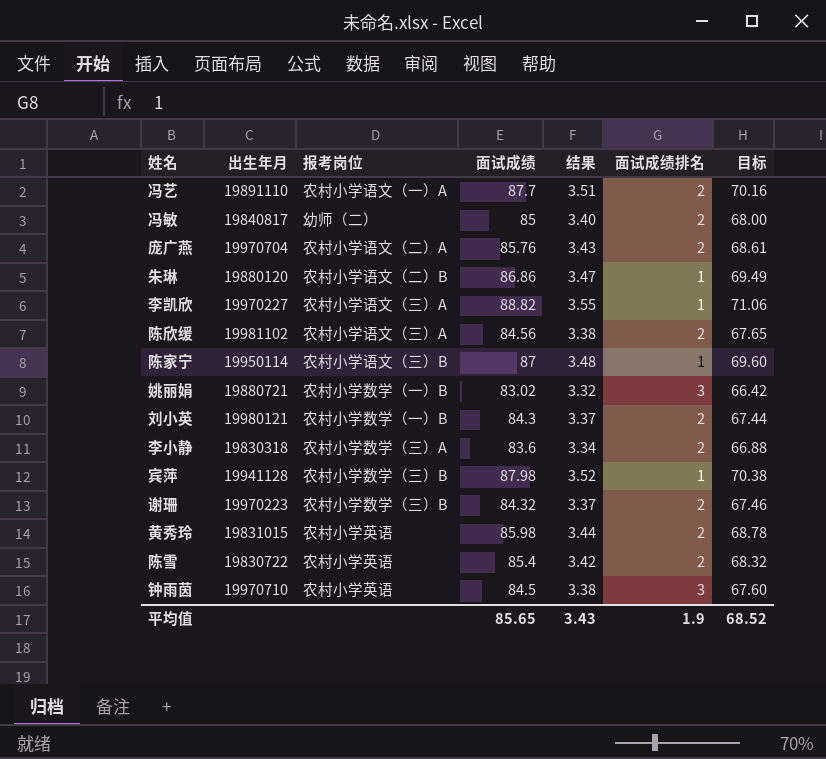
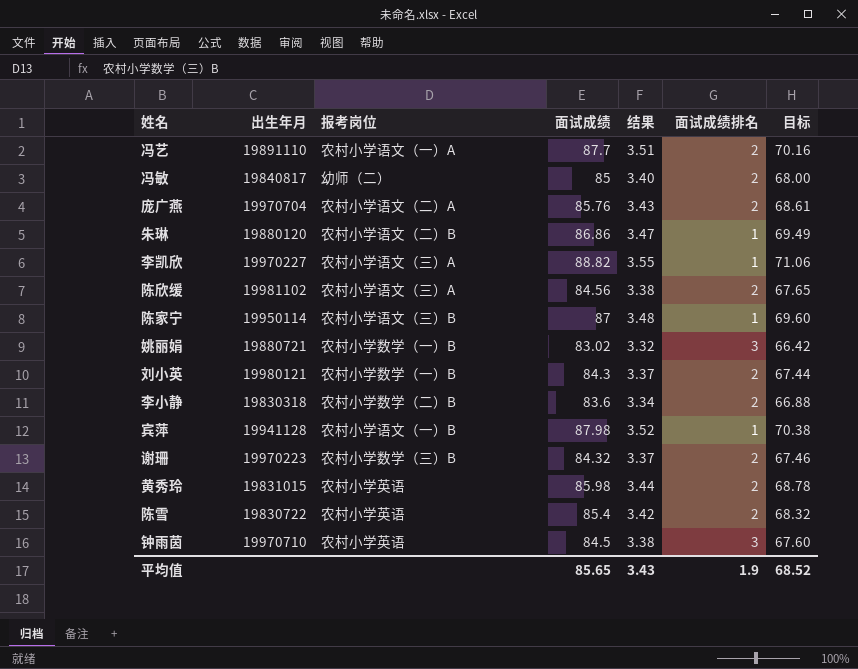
李小静 | 报考岗位: 农村小学数学（三）A -> 农村小学数学（二）B
宾萍 | 报考岗位: 农村小学数学（三）B -> 农村小学语文（一）B

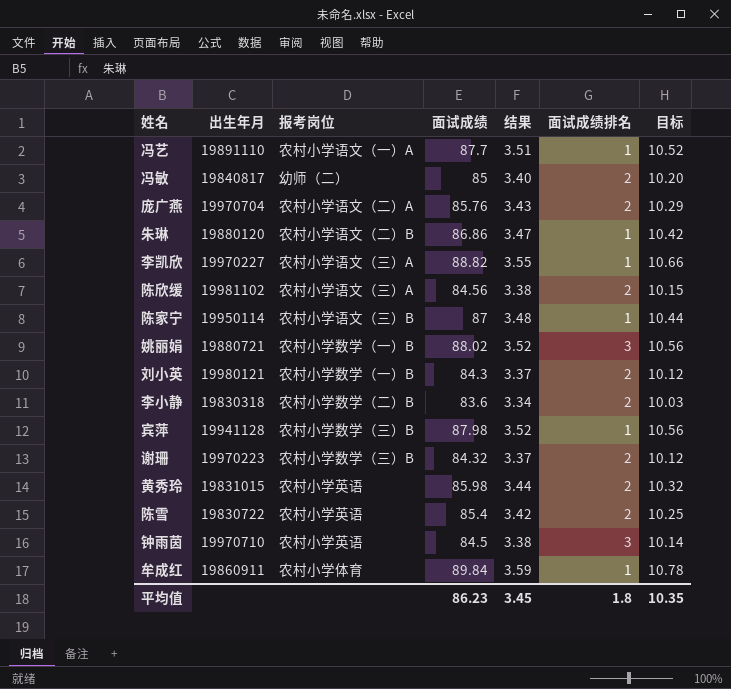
column 目标 | formula: [面试成绩] * 0.8 -> [面试成绩] * 0.12
冯艺 | 面试成绩排名: 2 -> 1
姚丽娟 | 面试成绩: 83.02 -> 88.02
姚丽娟 | 结果: 3.32 -> 3.52
宾萍 | 报考岗位: 农村小学语文（一）B -> 农村小学数学（三）B
row 牟成红: none -> 19860911 | 农村小学体育 | 89.84 | 3.59 | 1 | 10.78
平均值 | 面试成绩: 85.65 -> 86.23
平均值 | 结果: 3.43 -> 3.45
平均值 | 面试成绩排名: 1.9 -> 1.8
平均值 | 目标: 68.52 -> 10.35

